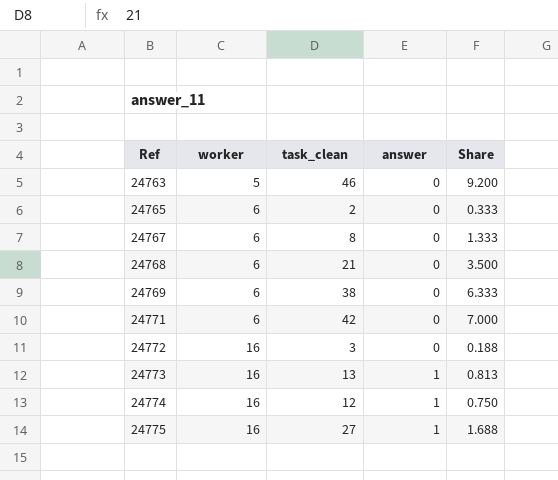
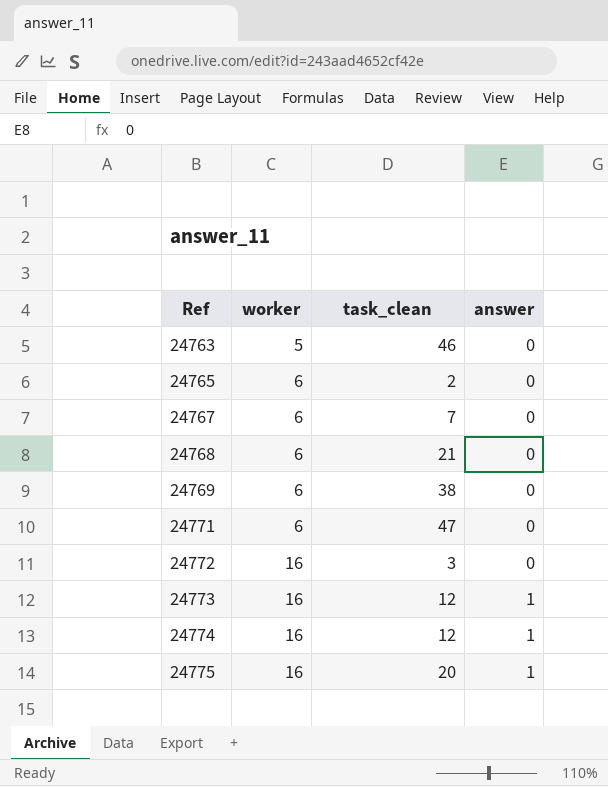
column Share | formula: [task_clean] / [worker] -> none
24767 | task_clean: 8 -> 7
24771 | task_clean: 42 -> 47
24773 | task_clean: 13 -> 12
24775 | task_clean: 27 -> 20

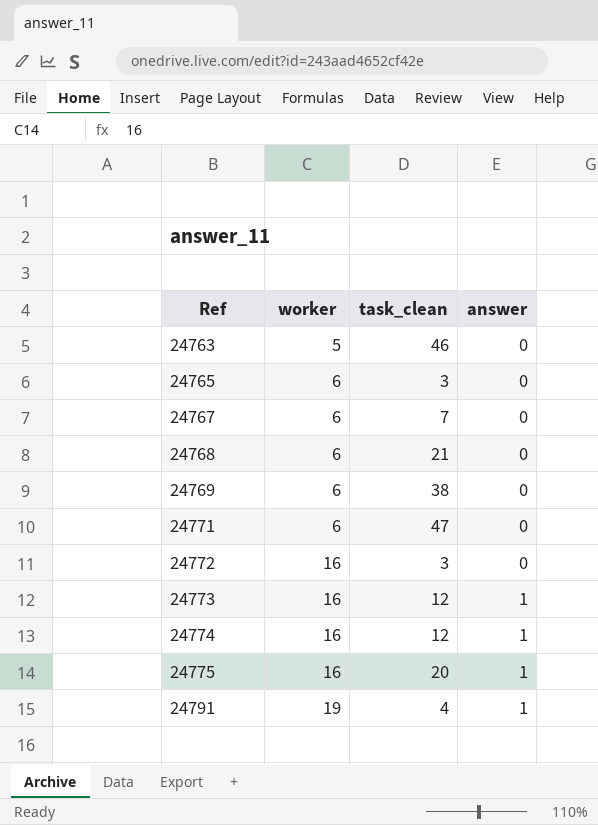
24765 | task_clean: 2 -> 3
row 24791: none -> 19 | 4 | 1

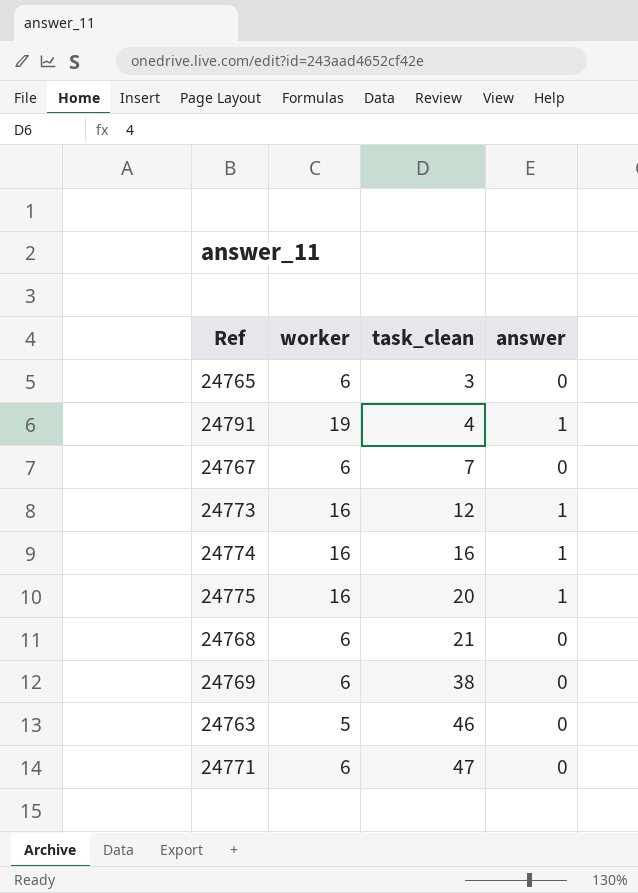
row order: Ref ascending -> task_clean ascending
row 24772: 16 | 3 | 0 -> none
24774 | task_clean: 12 -> 16

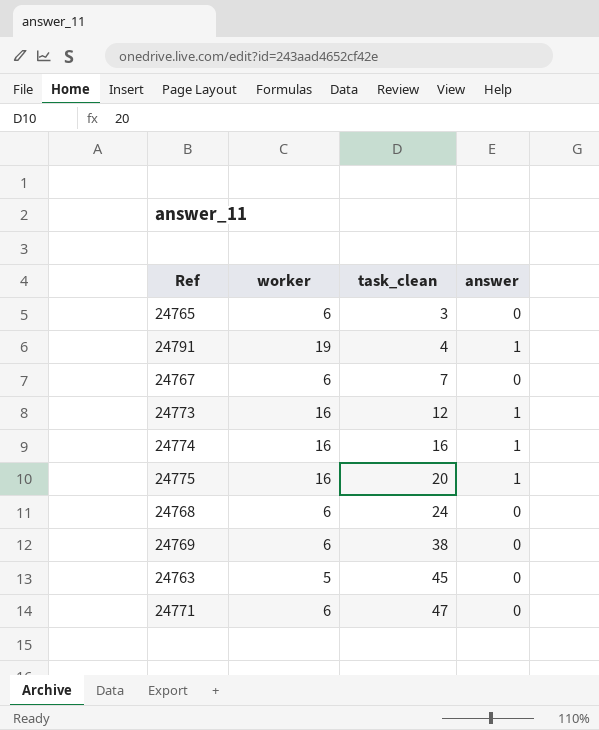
24768 | task_clean: 21 -> 24
24763 | task_clean: 46 -> 45

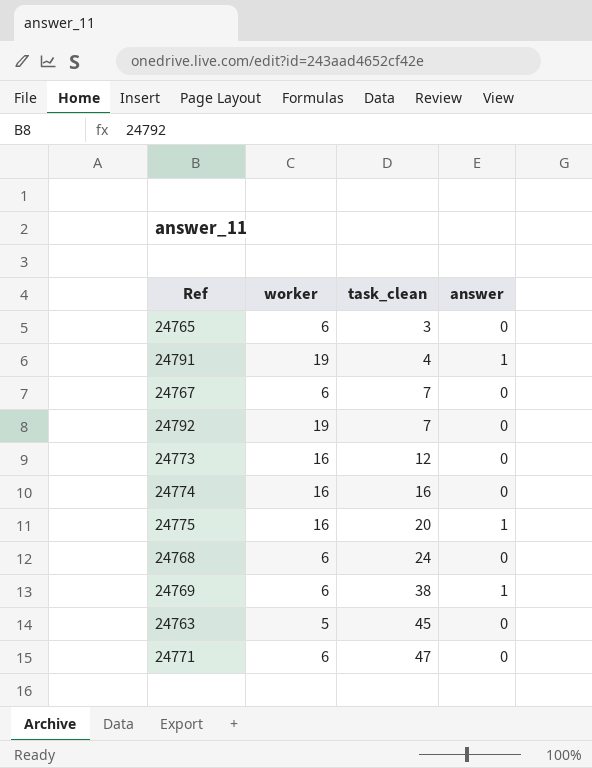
row 24792: none -> 19 | 7 | 0
24773 | answer: 1 -> 0
24774 | answer: 1 -> 0
24769 | answer: 0 -> 1

